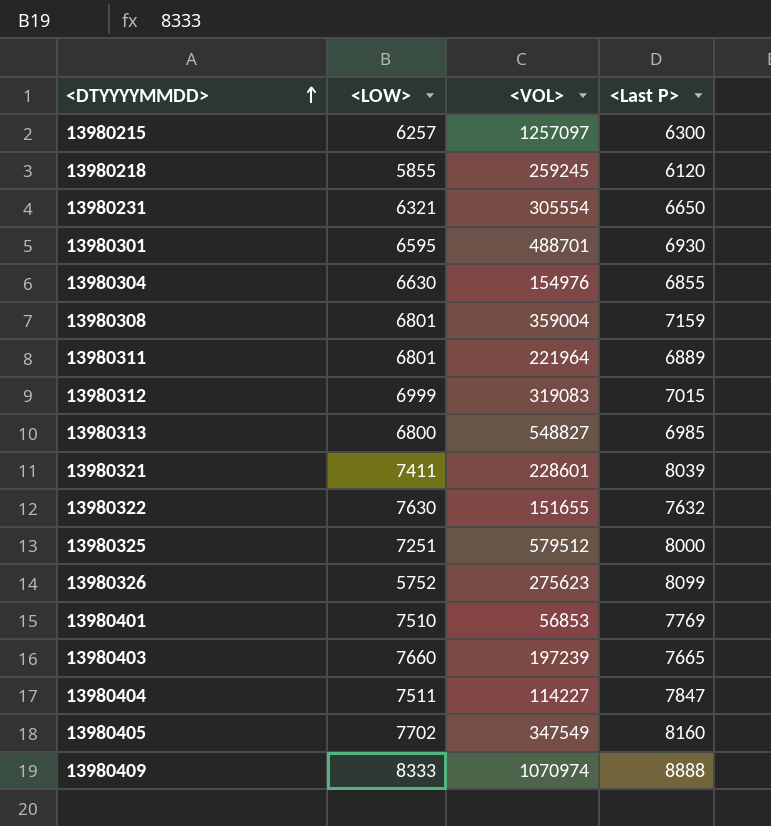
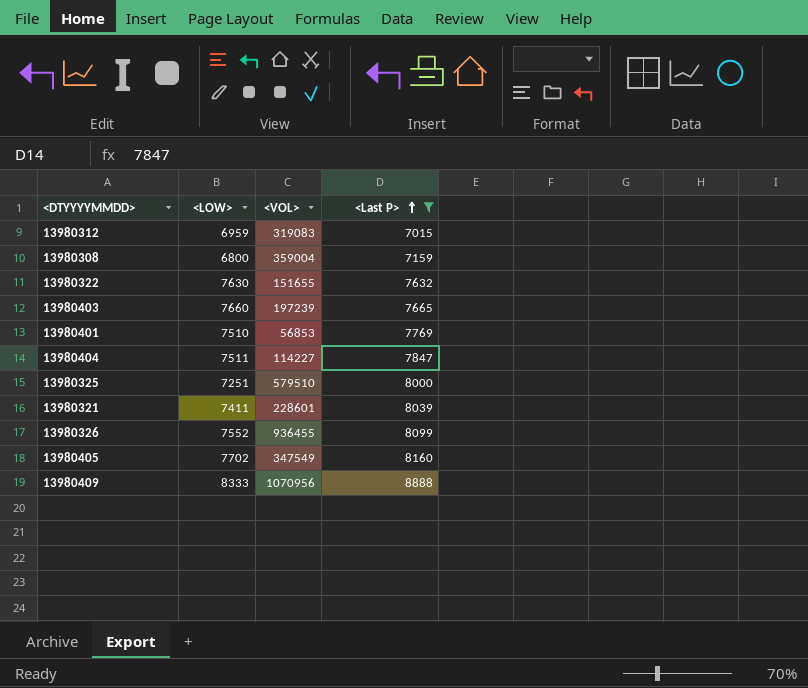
filter: none -> <Last P> >= 7015
row order: <DTYYYYMMDD> ascending -> <Last P> ascending
13980312 | <LOW>: 6999 -> 6959
13980308 | <LOW>: 6801 -> 6800
13980325 | <VOL>: 579512 -> 579510
13980326 | <LOW>: 5752 -> 7552
13980326 | <VOL>: 275623 -> 936455
13980409 | <VOL>: 1070974 -> 1070956

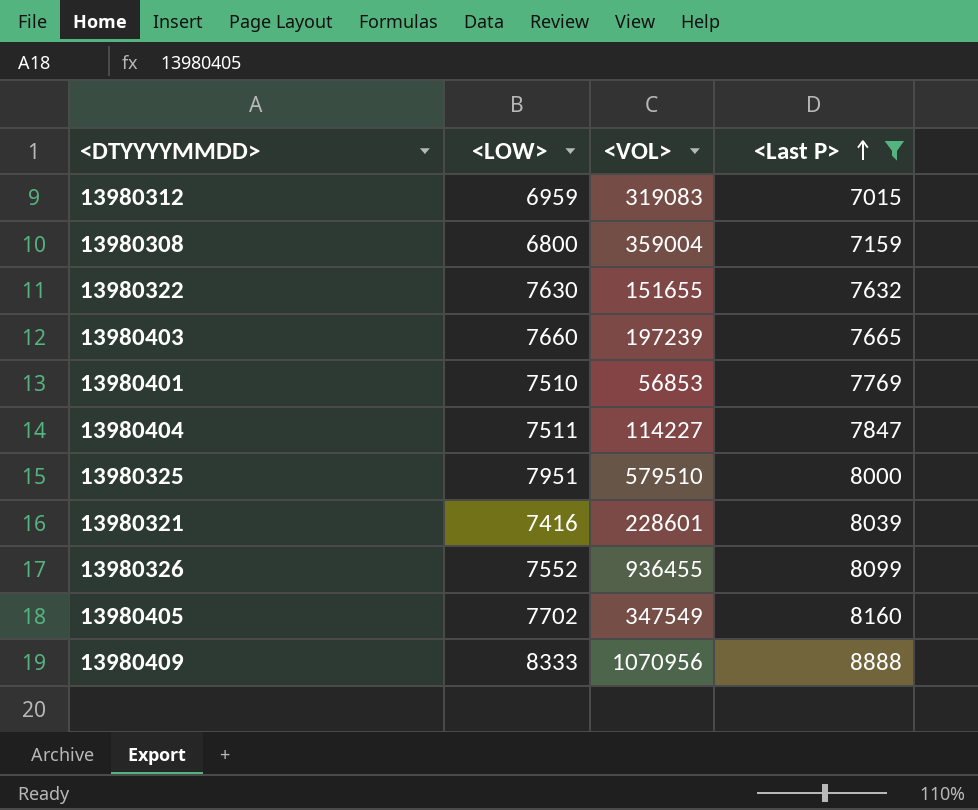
13980325 | <LOW>: 7251 -> 7951
13980321 | <LOW>: 7411 -> 7416

